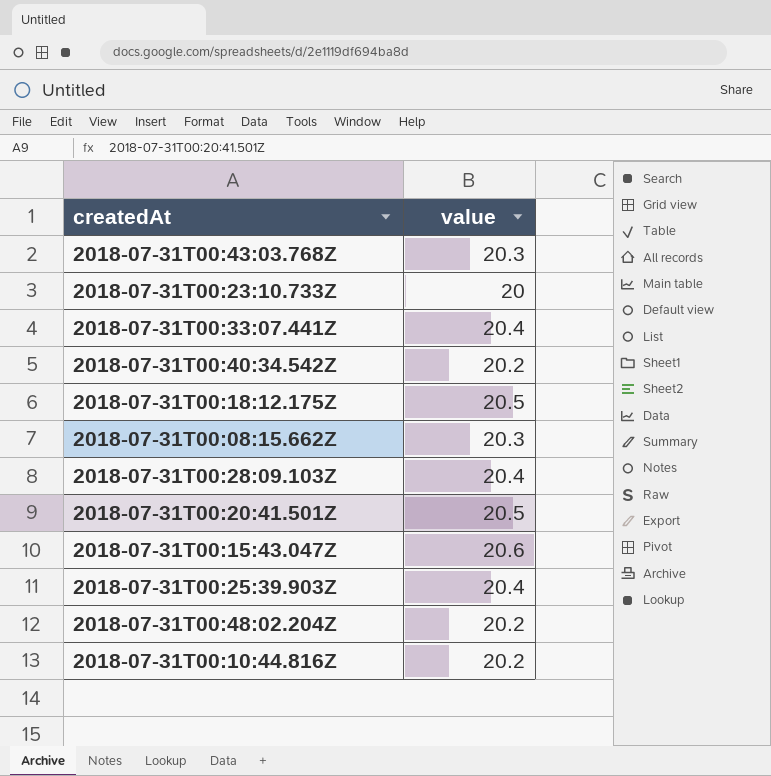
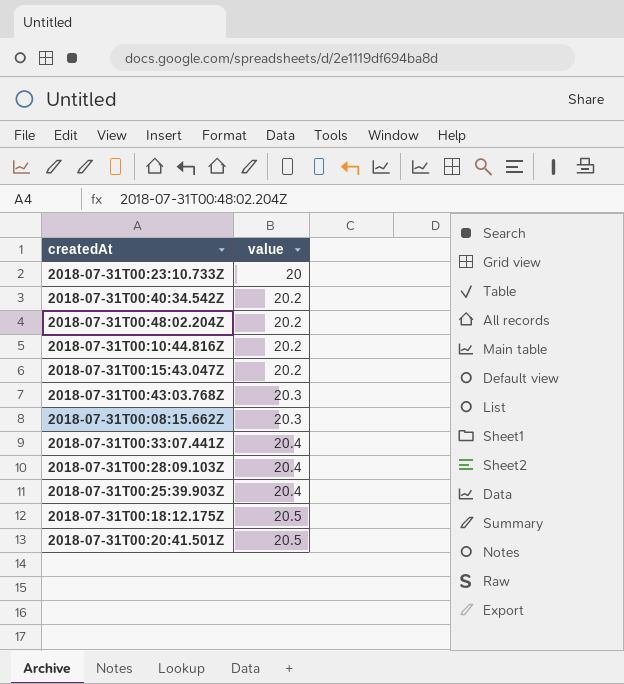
row order: none -> value ascending
2018-07-31T00:15:43.047Z | value: 20.6 -> 20.2

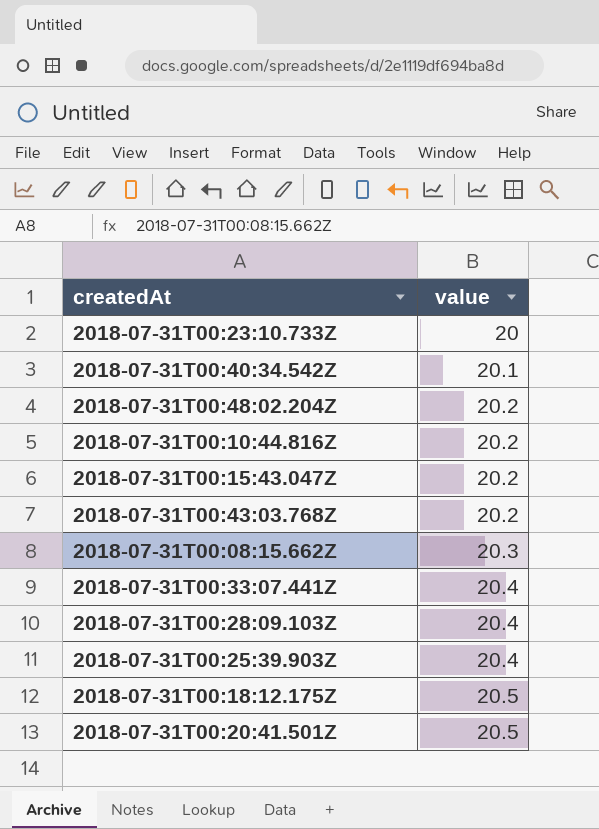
2018-07-31T00:40:34.542Z | value: 20.2 -> 20.1
2018-07-31T00:43:03.768Z | value: 20.3 -> 20.2

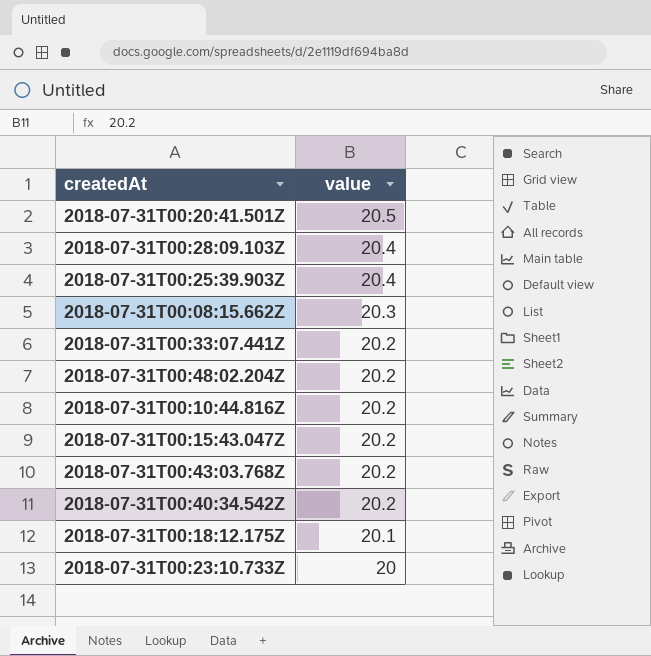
row order: value ascending -> value descending
2018-07-31T00:33:07.441Z | value: 20.4 -> 20.2
2018-07-31T00:40:34.542Z | value: 20.1 -> 20.2
2018-07-31T00:18:12.175Z | value: 20.5 -> 20.1

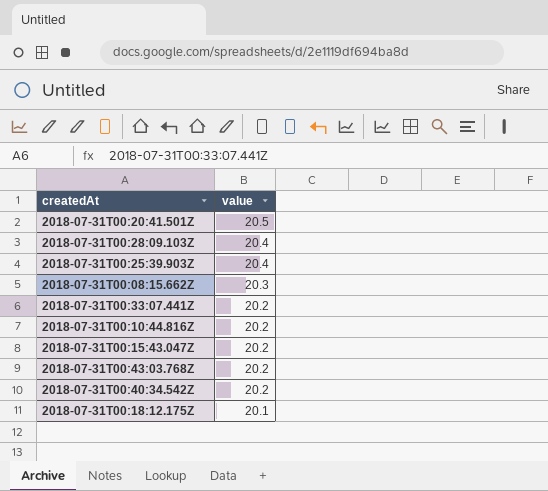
row 2018-07-31T00:48:02.204Z: 20.2 -> none
row 2018-07-31T00:23:10.733Z: 20 -> none

